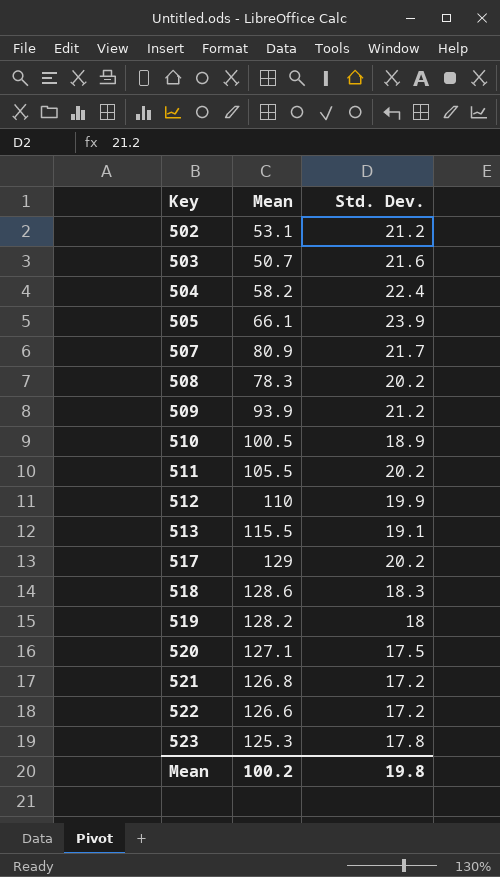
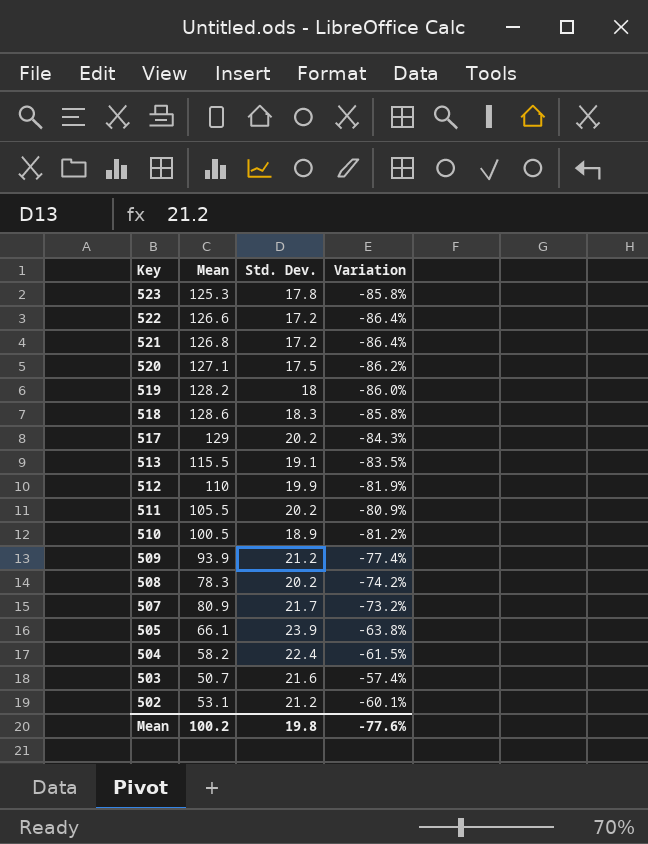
row order: Key ascending -> Key descending
column Variation | formula: none -> ([Std. Dev.] - [Mean]) / [Mean]

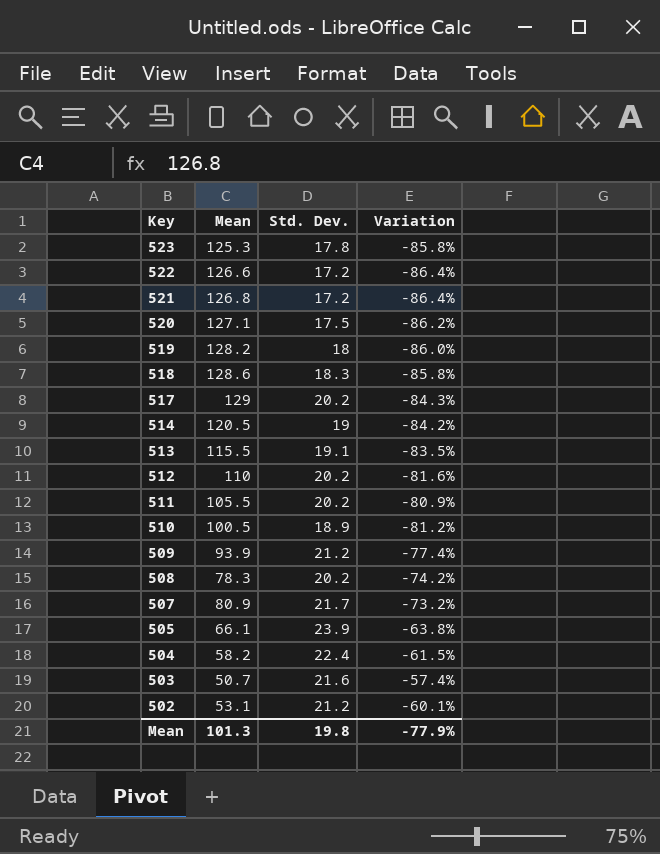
row 514: none -> 120.5 | 19 | -84.2%
512 | Std. Dev.: 19.9 -> 20.2
512 | Variation: -81.9% -> -81.6%
Mean | Mean: 100.2 -> 101.3
Mean | Variation: -77.6% -> -77.9%

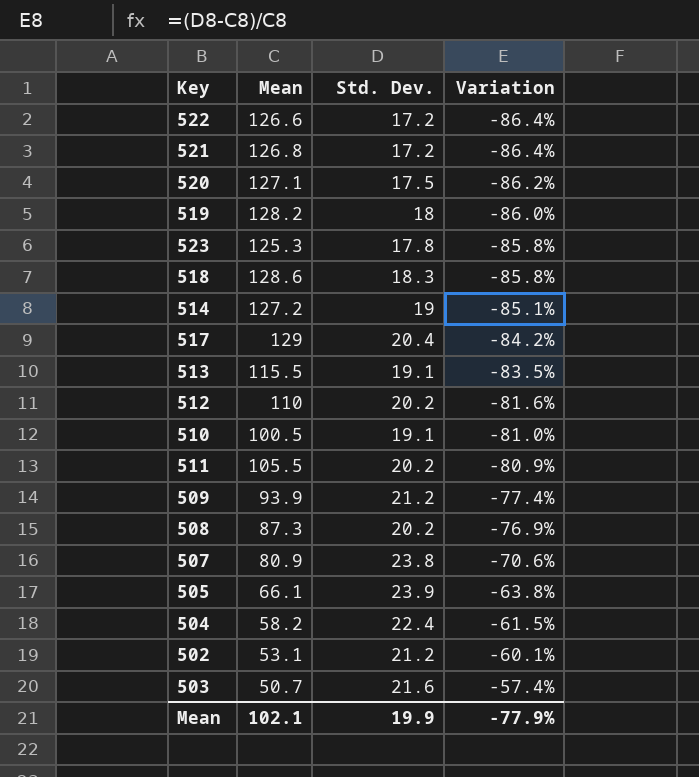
row order: Key descending -> Variation ascending
514 | Mean: 120.5 -> 127.2
514 | Variation: -84.2% -> -85.1%
517 | Std. Dev.: 20.2 -> 20.4
517 | Variation: -84.3% -> -84.2%
510 | Std. Dev.: 18.9 -> 19.1
510 | Variation: -81.2% -> -81.0%
508 | Mean: 78.3 -> 87.3
508 | Variation: -74.2% -> -76.9%
507 | Std. Dev.: 21.7 -> 23.8
507 | Variation: -73.2% -> -70.6%
Mean | Mean: 101.3 -> 102.1
Mean | Std. Dev.: 19.8 -> 19.9

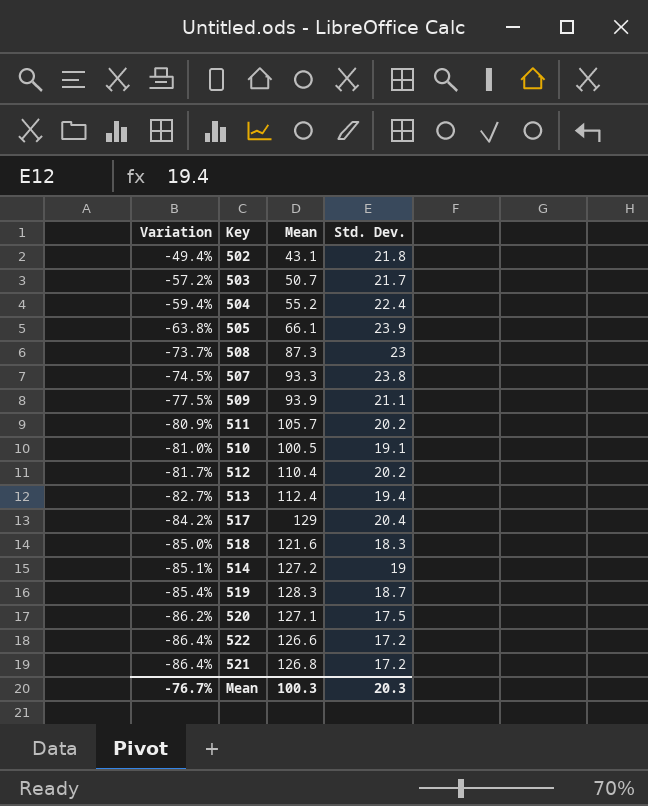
row order: Variation ascending -> Variation descending
column Variation | position: 4 -> 1
row 523: 125.3 | 17.8 | -85.8% -> none
502 | Variation: -60.1% -> -49.4%
502 | Mean: 53.1 -> 43.1
502 | Std. Dev.: 21.2 -> 21.8
503 | Variation: -57.4% -> -57.2%
503 | Std. Dev.: 21.6 -> 21.7
504 | Variation: -61.5% -> -59.4%
504 | Mean: 58.2 -> 55.2
508 | Variation: -76.9% -> -73.7%
508 | Std. Dev.: 20.2 -> 23
507 | Variation: -70.6% -> -74.5%
507 | Mean: 80.9 -> 93.3
509 | Variation: -77.4% -> -77.5%
509 | Std. Dev.: 21.2 -> 21.1
511 | Mean: 105.5 -> 105.7
512 | Variation: -81.6% -> -81.7%
512 | Mean: 110 -> 110.4
513 | Variation: -83.5% -> -82.7%
513 | Mean: 115.5 -> 112.4
513 | Std. Dev.: 19.1 -> 19.4
518 | Variation: -85.8% -> -85.0%
518 | Mean: 128.6 -> 121.6
519 | Variation: -86.0% -> -85.4%
519 | Mean: 128.2 -> 128.3
519 | Std. Dev.: 18 -> 18.7
Mean | Variation: -77.9% -> -76.7%
Mean | Mean: 102.1 -> 100.3
Mean | Std. Dev.: 19.9 -> 20.3

